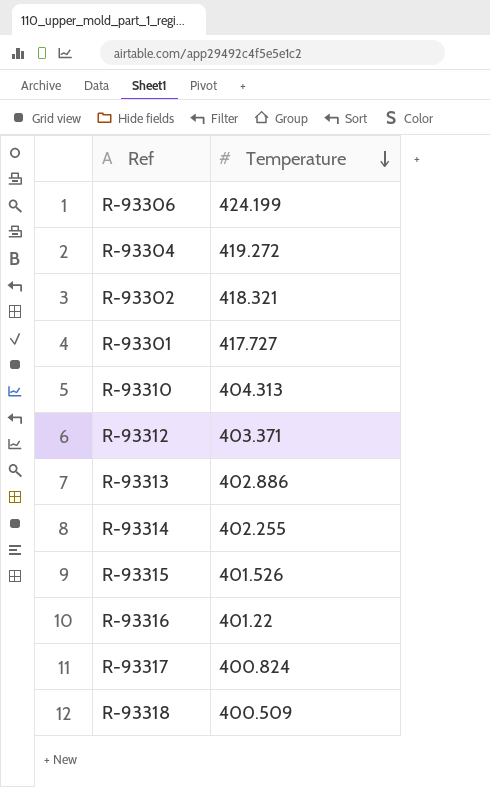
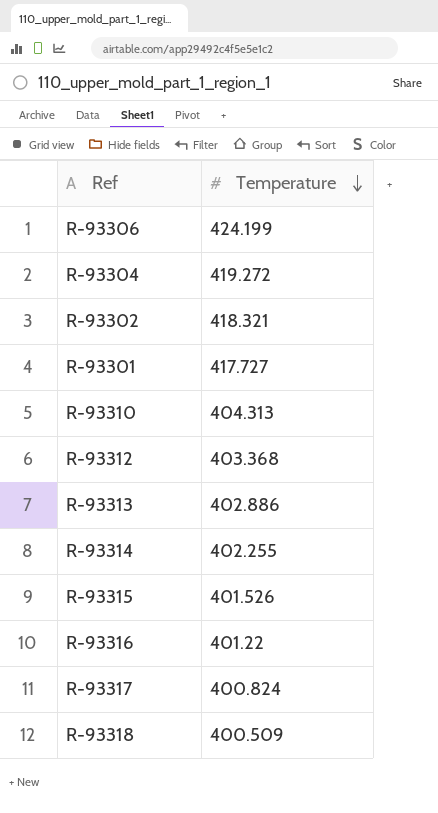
R-93312 | Temperature: 403.371 -> 403.368

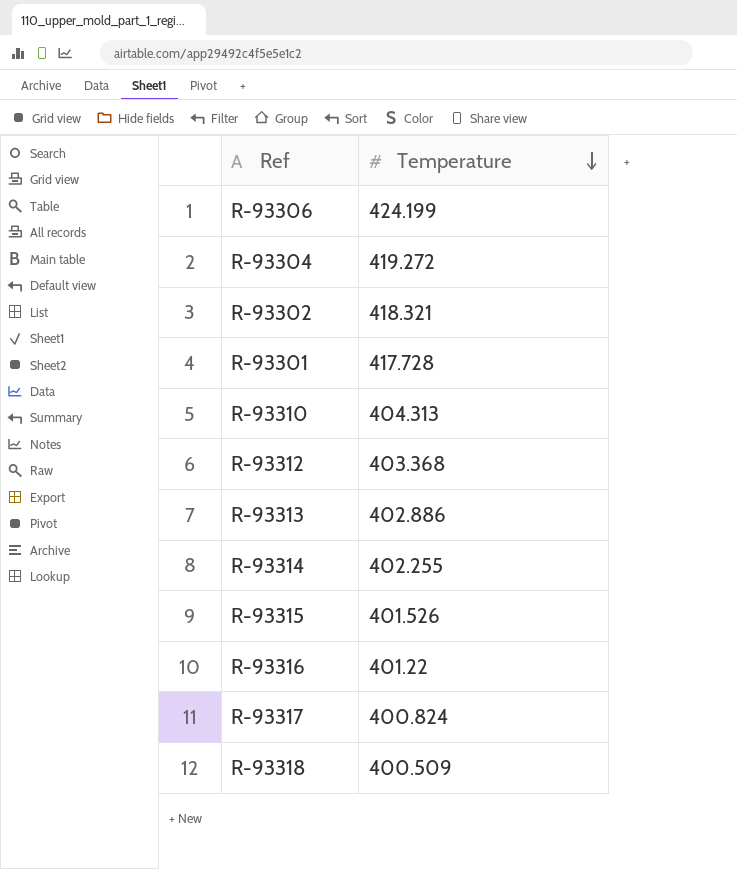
R-93301 | Temperature: 417.727 -> 417.728

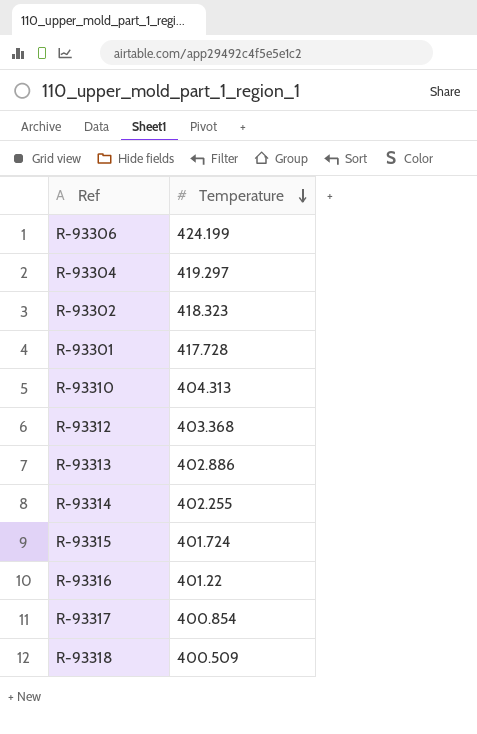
R-93304 | Temperature: 419.272 -> 419.297
R-93302 | Temperature: 418.321 -> 418.323
R-93315 | Temperature: 401.526 -> 401.724
R-93317 | Temperature: 400.824 -> 400.854

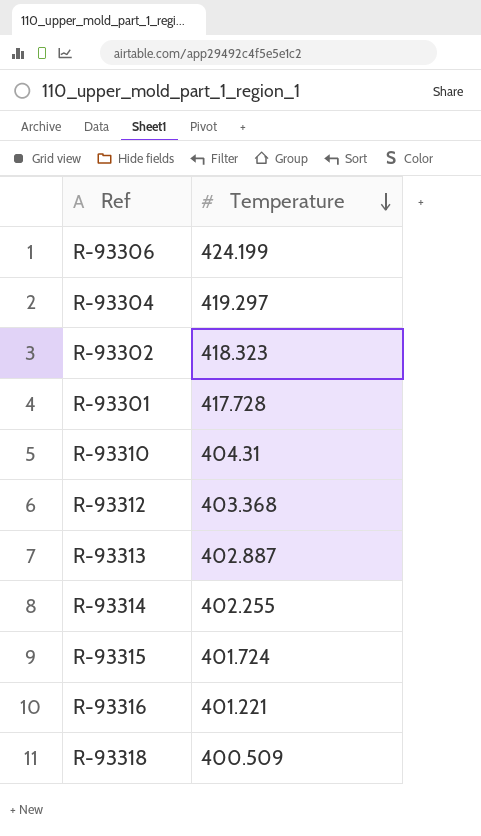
row R-93317: 400.854 -> none
R-93310 | Temperature: 404.313 -> 404.31
R-93313 | Temperature: 402.886 -> 402.887
R-93316 | Temperature: 401.22 -> 401.221

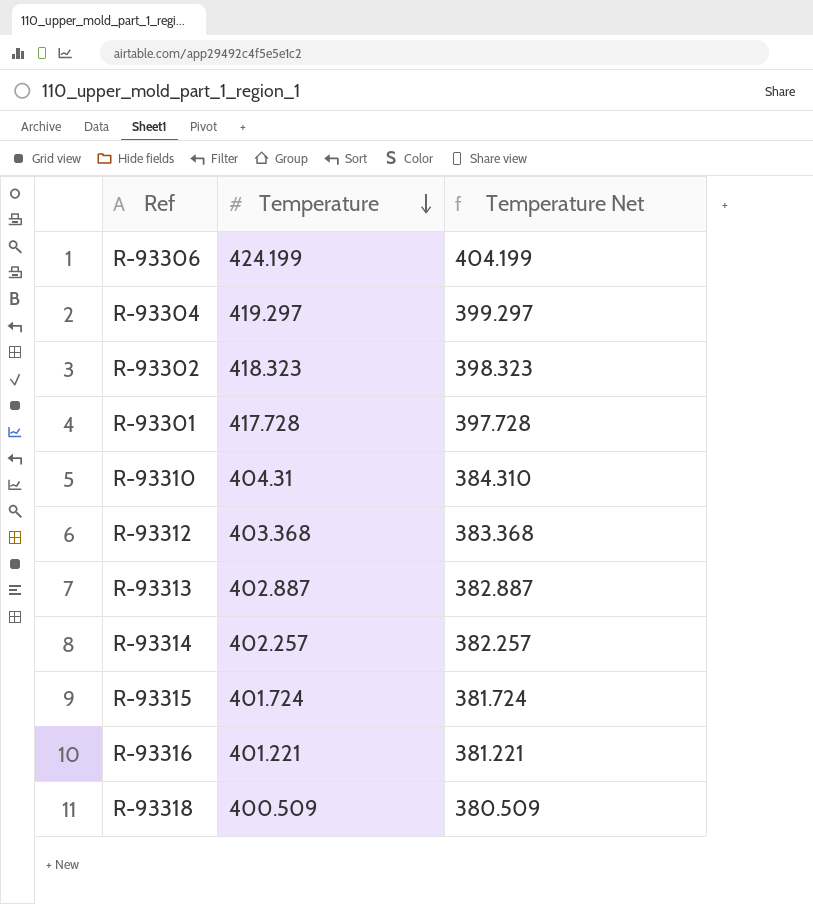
column Temperature Net | formula: none -> [Temperature] - 20
R-93314 | Temperature: 402.255 -> 402.257

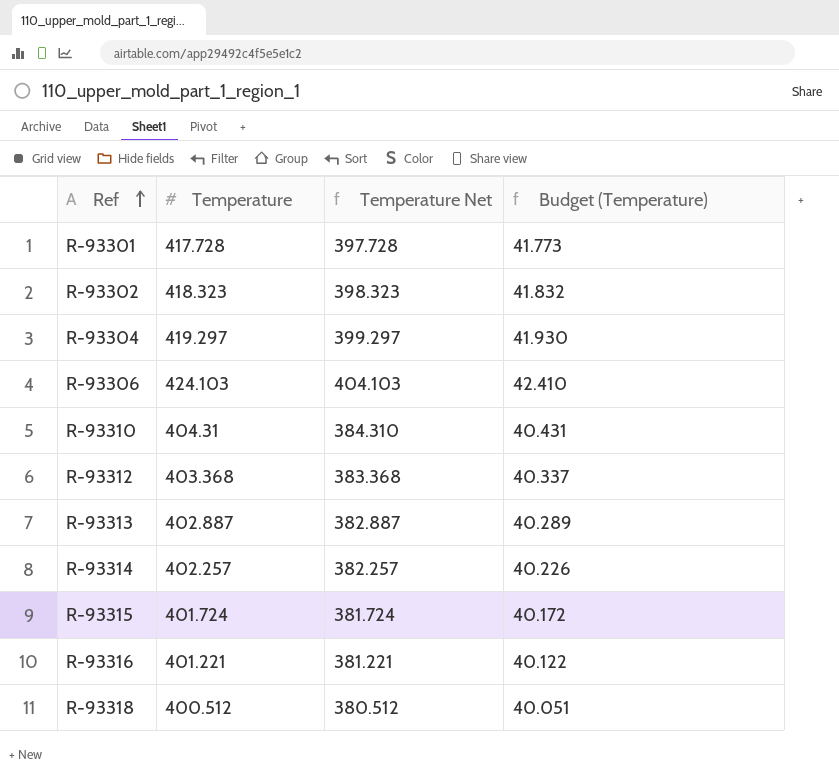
row order: Temperature descending -> Ref ascending
column Budget (Temperature) | formula: none -> [Temperature] * 0.1
R-93306 | Temperature: 424.199 -> 424.103
R-93306 | Temperature Net: 404.199 -> 404.103
R-93318 | Temperature: 400.509 -> 400.512
R-93318 | Temperature Net: 380.509 -> 380.512

